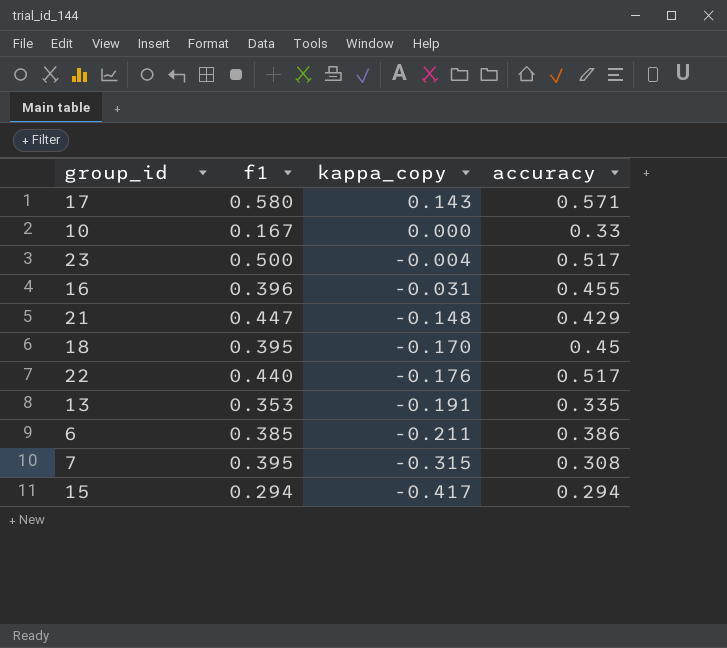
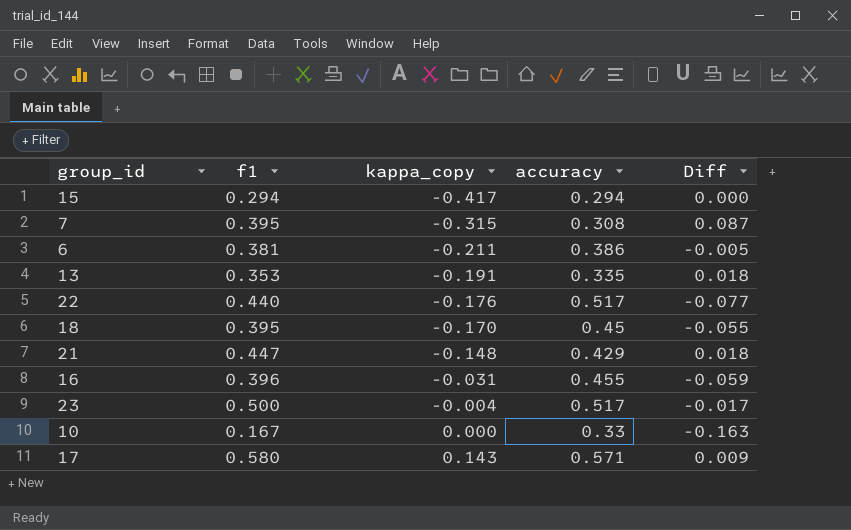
row order: kappa_copy descending -> kappa_copy ascending
column Diff | formula: none -> [f1] - [accuracy]
6 | f1: 0.385 -> 0.381

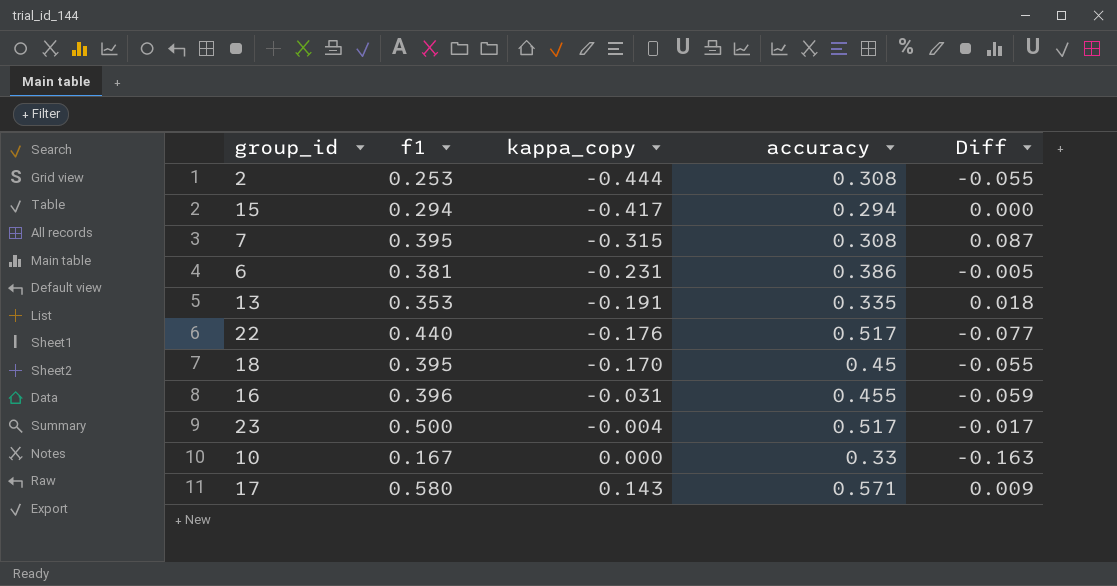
row 21: 0.447 | -0.148 | 0.429 | 0.018 -> none
row 2: none -> 0.253 | -0.444 | 0.308 | -0.055
6 | kappa_copy: -0.211 -> -0.231

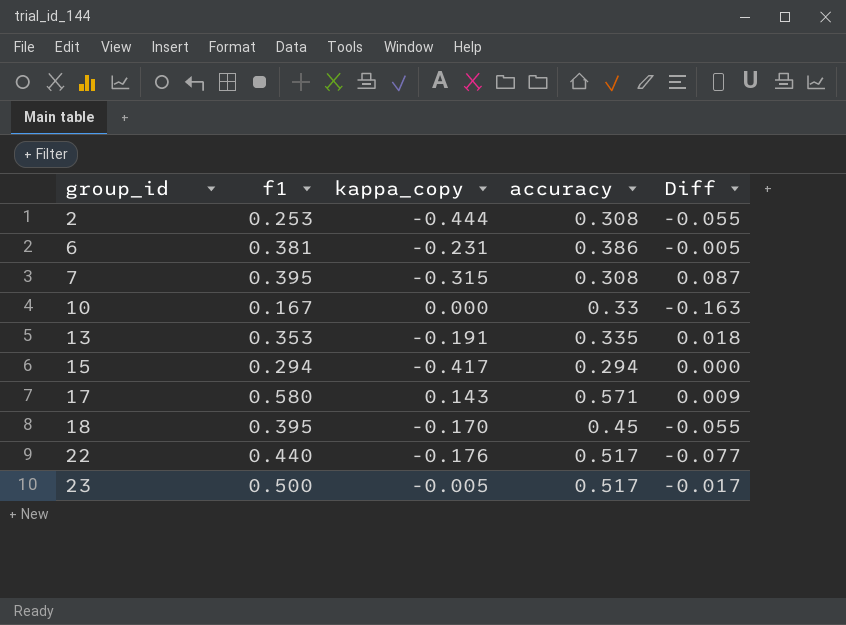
row order: kappa_copy ascending -> group_id ascending
row 16: 0.396 | -0.031 | 0.455 | -0.059 -> none
23 | kappa_copy: -0.004 -> -0.005

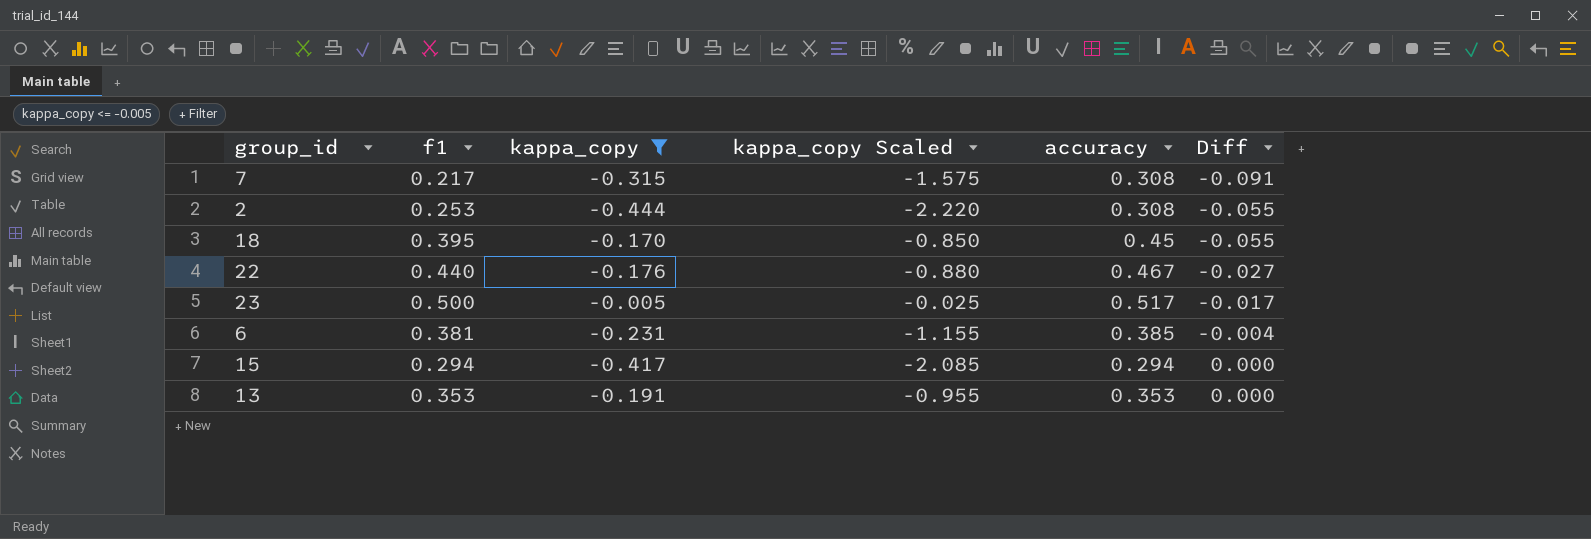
filter: none -> kappa_copy <= -0.005
row order: group_id ascending -> Diff ascending
column kappa_copy Scaled | formula: none -> [kappa_copy] * 5
7 | f1: 0.395 -> 0.217
7 | Diff: 0.087 -> -0.091
22 | accuracy: 0.517 -> 0.467
22 | Diff: -0.077 -> -0.027
6 | accuracy: 0.386 -> 0.385
6 | Diff: -0.005 -> -0.004
13 | accuracy: 0.335 -> 0.353
13 | Diff: 0.018 -> 0.000

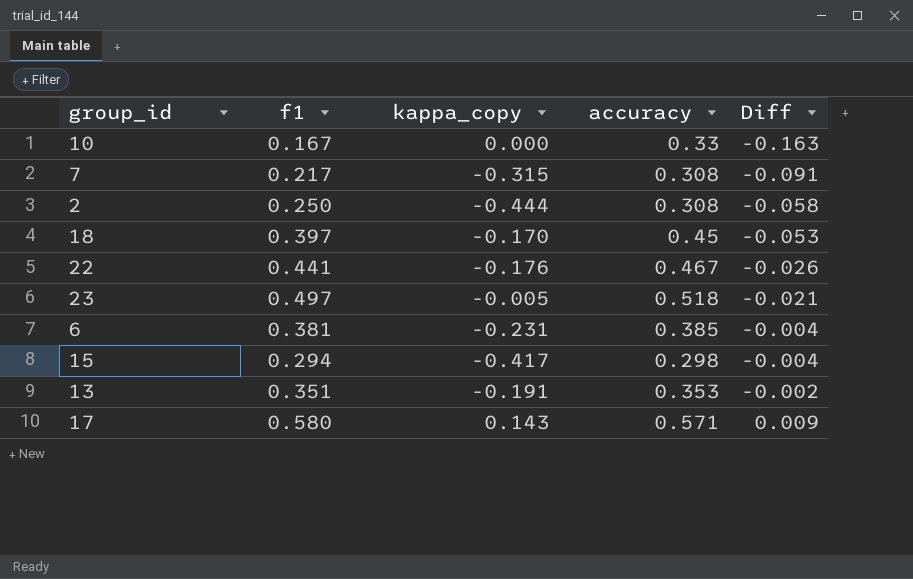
filter: kappa_copy <= -0.005 -> none
column kappa_copy Scaled | formula: [kappa_copy] * 5 -> none
2 | f1: 0.253 -> 0.250
2 | Diff: -0.055 -> -0.058
18 | f1: 0.395 -> 0.397
18 | Diff: -0.055 -> -0.053
22 | f1: 0.440 -> 0.441
22 | Diff: -0.027 -> -0.026
23 | f1: 0.500 -> 0.497
23 | accuracy: 0.517 -> 0.518
23 | Diff: -0.017 -> -0.021
15 | accuracy: 0.294 -> 0.298
15 | Diff: 0.000 -> -0.004
13 | f1: 0.353 -> 0.351
13 | Diff: 0.000 -> -0.002

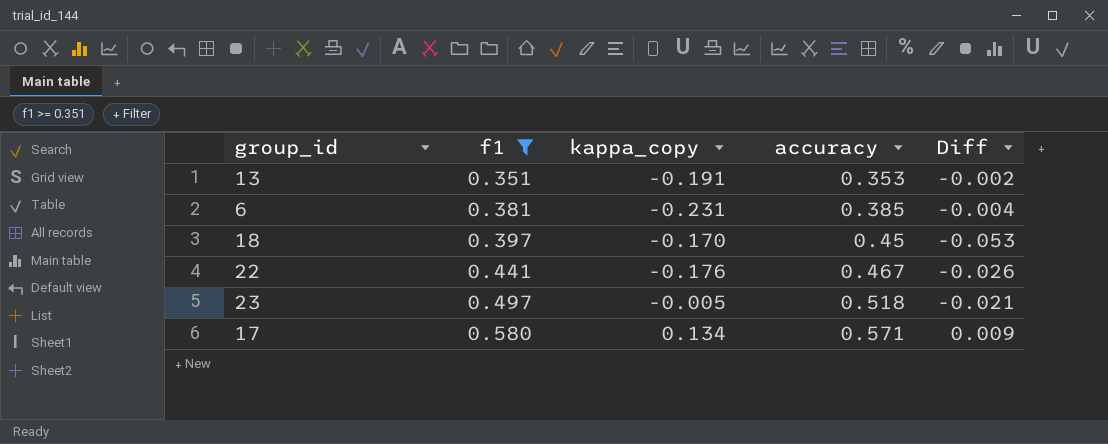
filter: none -> f1 >= 0.351
row order: Diff ascending -> f1 ascending
17 | kappa_copy: 0.143 -> 0.134

